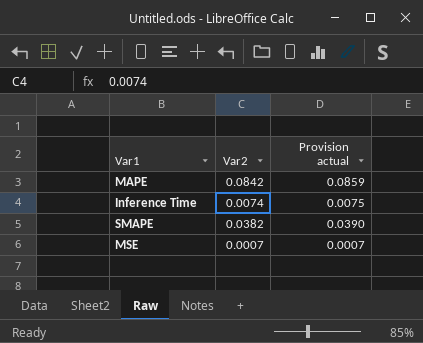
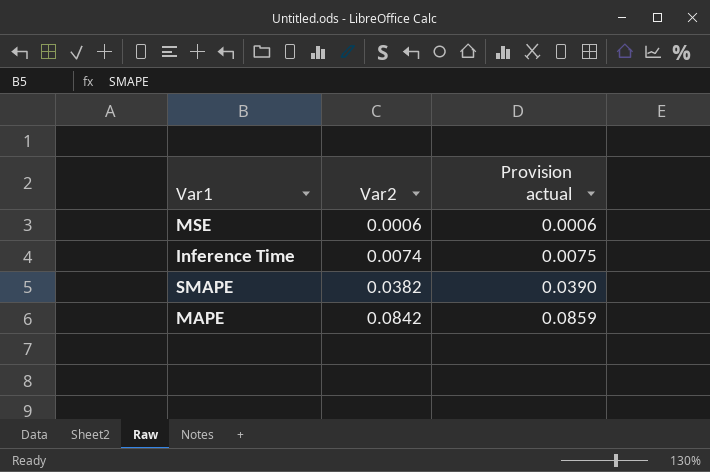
row order: none -> Var2 ascending
MSE | Var2: 0.0007 -> 0.0006
MSE | Provision actual: 0.0007 -> 0.0006

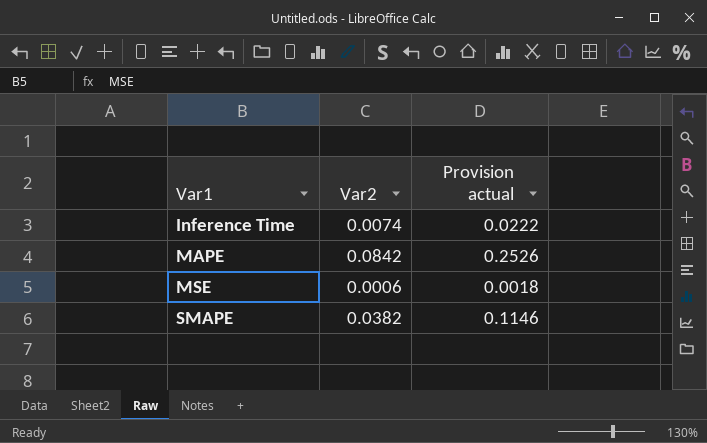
row order: Var2 ascending -> Var1 ascending
column Provision actual | formula: [Var2] * 1.02 -> [Var2] * 3

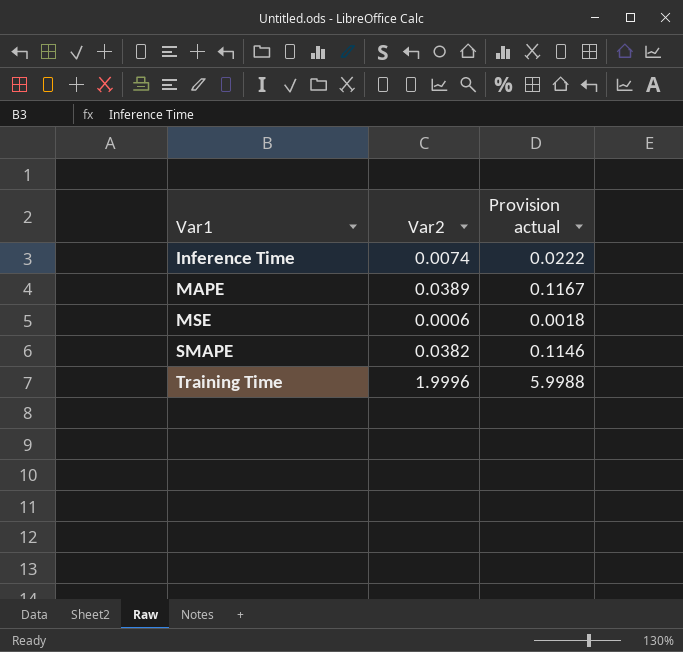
MAPE | Var2: 0.0842 -> 0.0389
MAPE | Provision actual: 0.2526 -> 0.1167
row Training Time: none -> 1.9996 | 5.9988

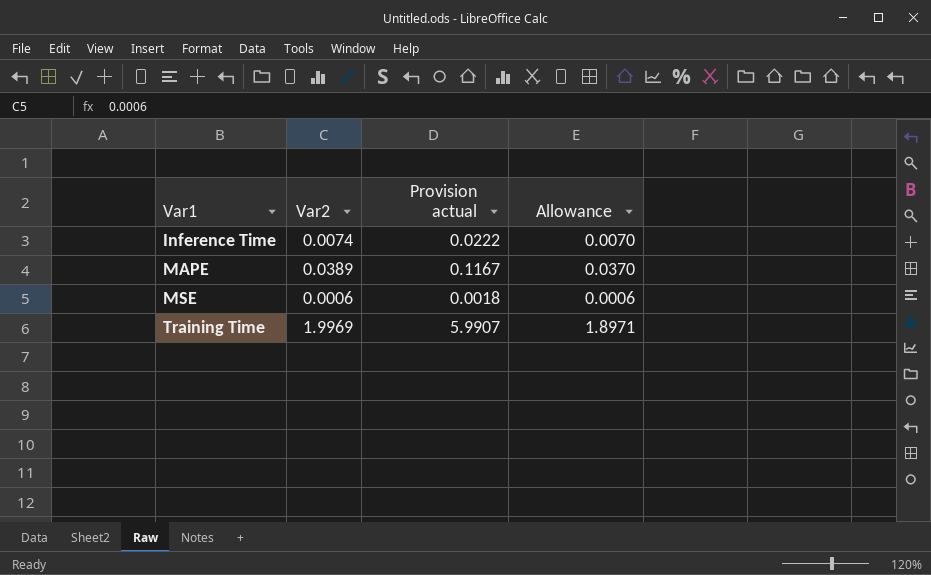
column Allowance | formula: none -> [Var2] * 0.95
row SMAPE: 0.0382 | 0.1146 -> none
Training Time | Var2: 1.9996 -> 1.9969
Training Time | Provision actual: 5.9988 -> 5.9907

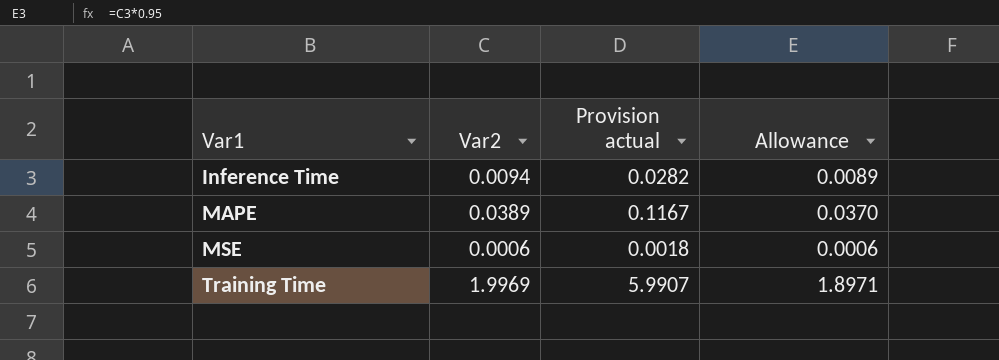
Inference Time | Var2: 0.0074 -> 0.0094
Inference Time | Provision actual: 0.0222 -> 0.0282
Inference Time | Allowance: 0.0070 -> 0.0089

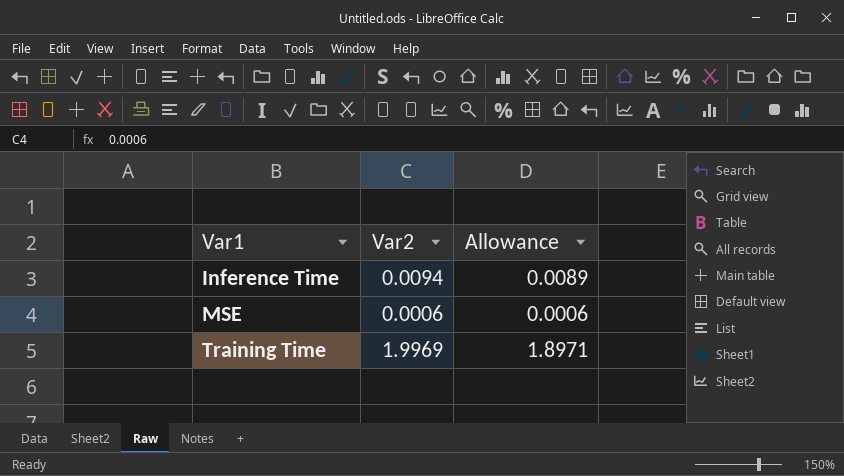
column Provision actual | formula: [Var2] * 3 -> none
row MAPE: 0.0389 | 0.1167 | 0.0370 -> none

